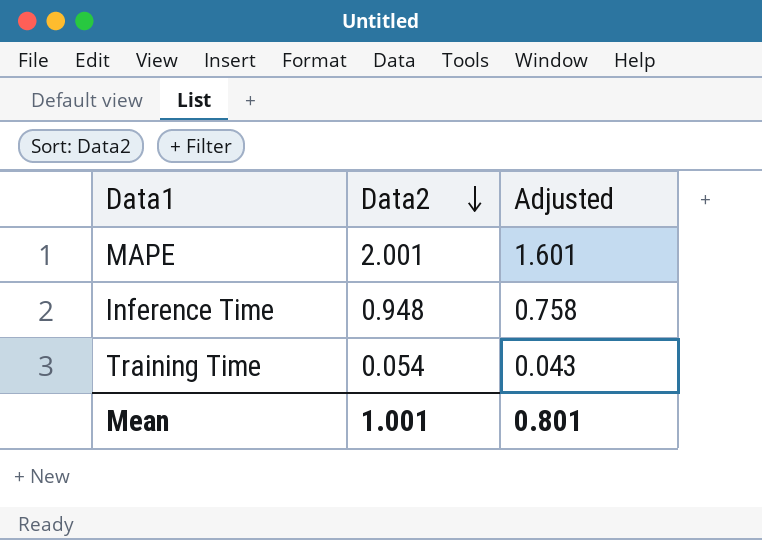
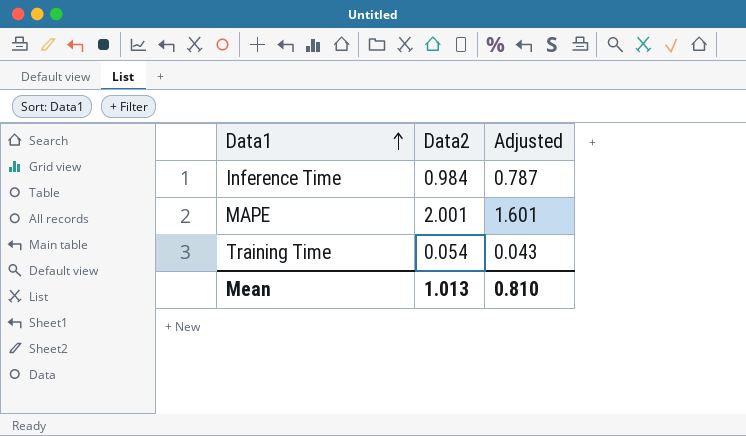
row order: Data2 descending -> Data1 ascending
Inference Time | Data2: 0.948 -> 0.984
Inference Time | Adjusted: 0.758 -> 0.787
Mean | Data2: 1.001 -> 1.013
Mean | Adjusted: 0.801 -> 0.810

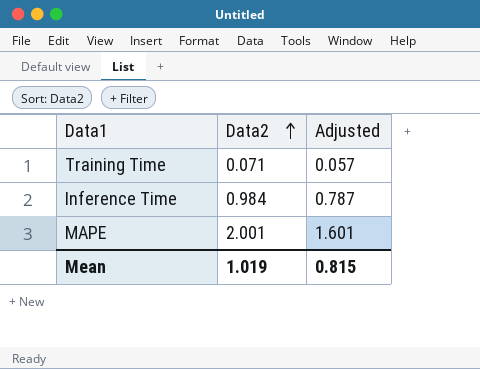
row order: Data1 ascending -> Data2 ascending
Training Time | Data2: 0.054 -> 0.071
Training Time | Adjusted: 0.043 -> 0.057
Mean | Data2: 1.013 -> 1.019
Mean | Adjusted: 0.810 -> 0.815

